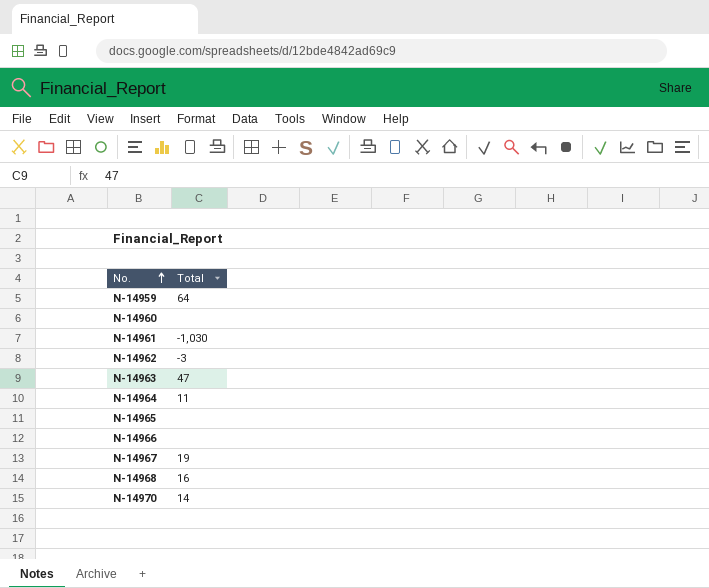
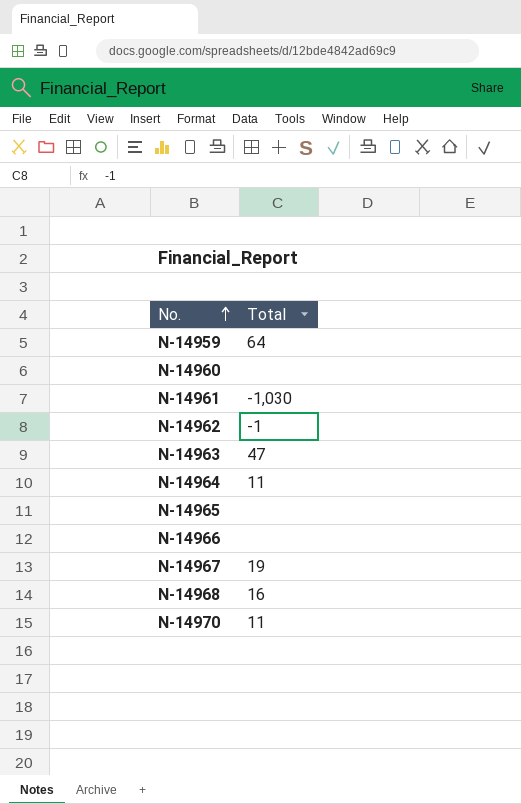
N-14962 | Total: -3 -> -1
N-14970 | Total: 14 -> 11

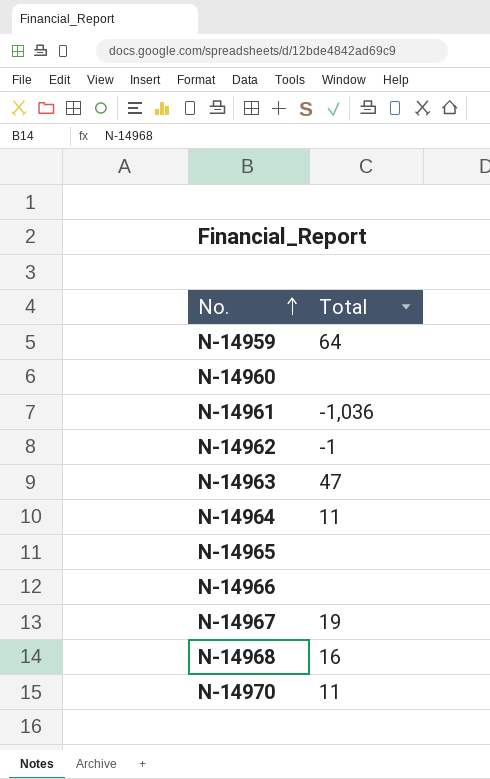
N-14961 | Total: -1,030 -> -1,036

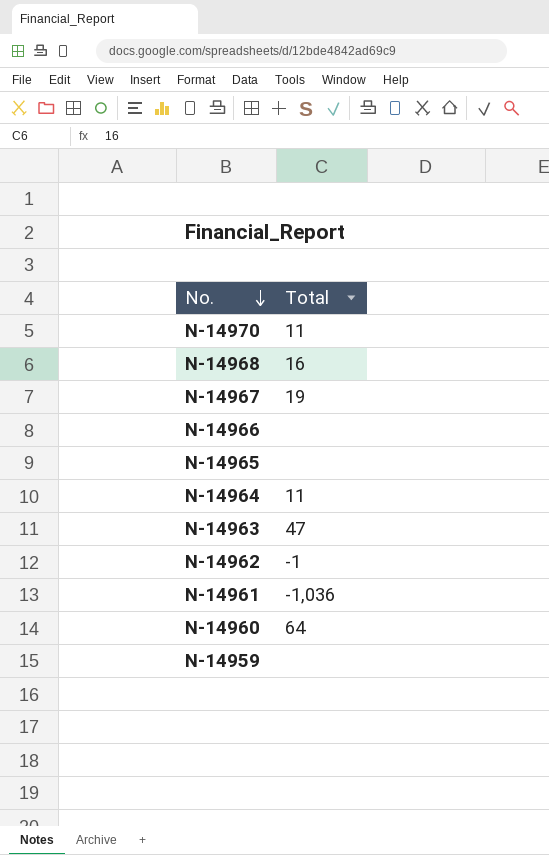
row order: No. ascending -> No. descending
N-14960 | Total: none -> 64
N-14959 | Total: 64 -> none

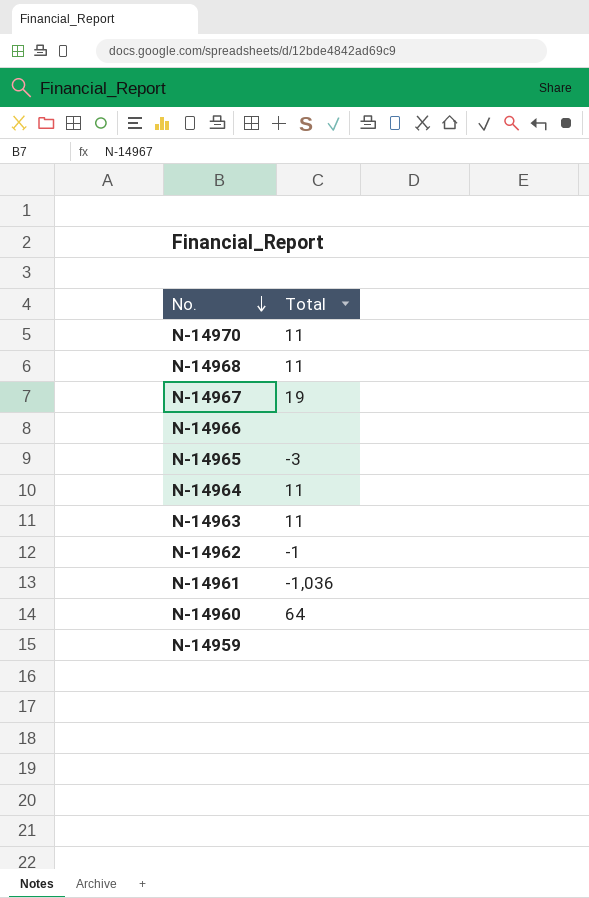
N-14968 | Total: 16 -> 11
N-14965 | Total: none -> -3
N-14963 | Total: 47 -> 11

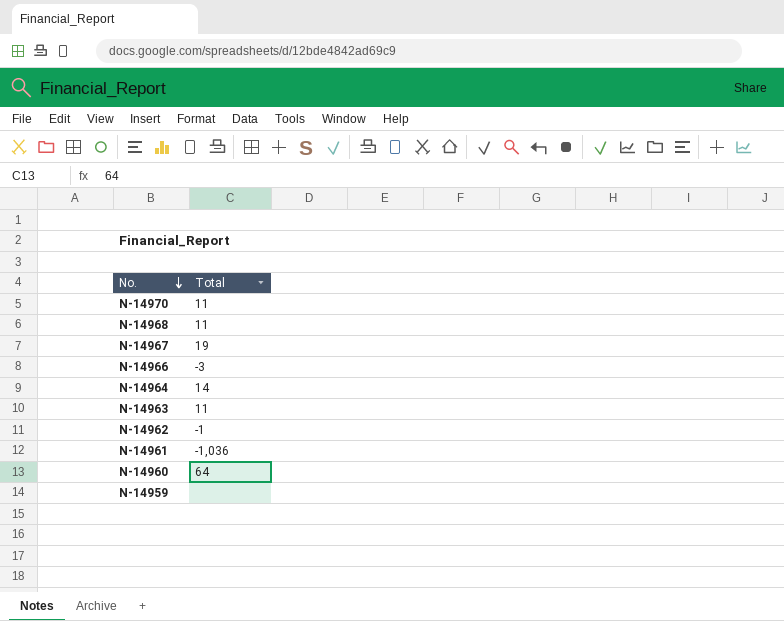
row N-14965: -3 -> none
N-14966 | Total: none -> -3
N-14964 | Total: 11 -> 14

